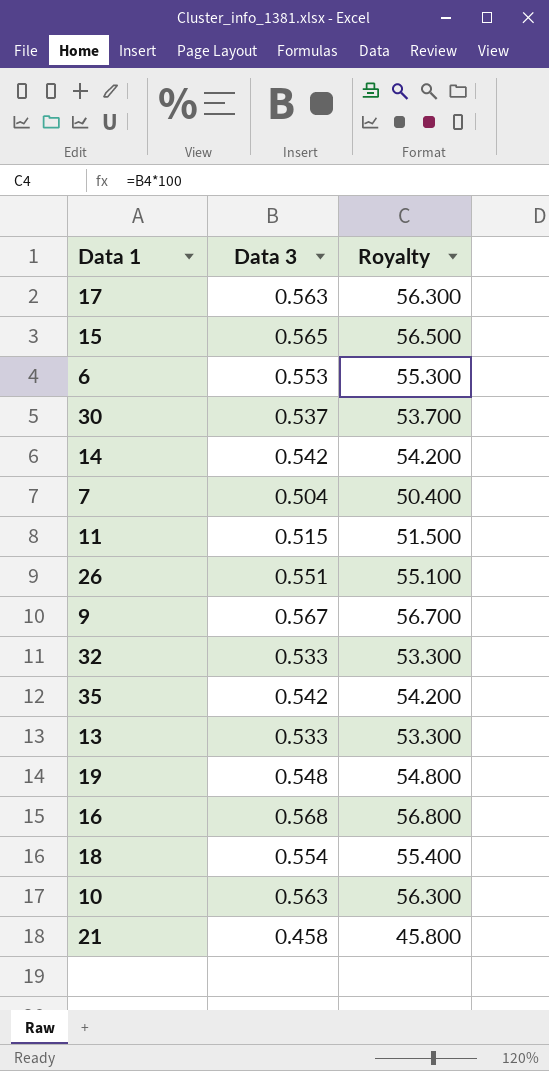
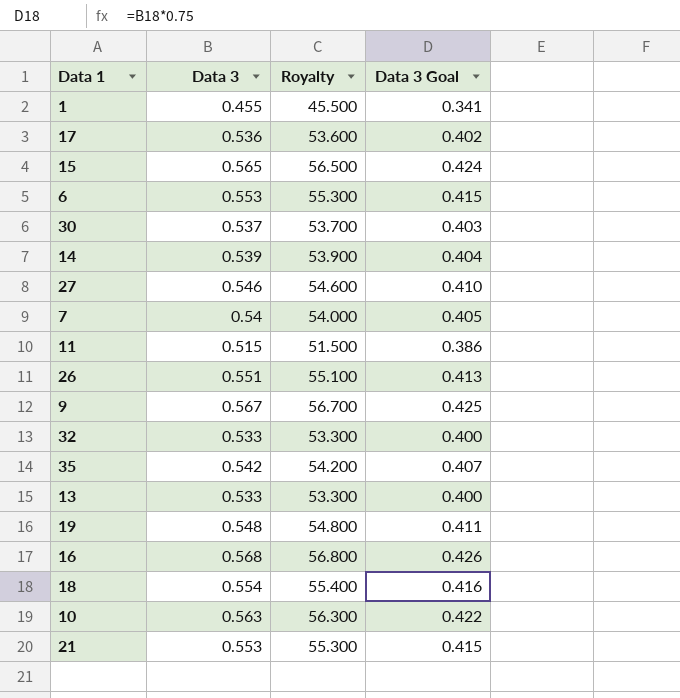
column Data 3 Goal | formula: none -> [Data 3] * 0.75
row 1: none -> 0.455 | 45.500 | 0.341
17 | Data 3: 0.563 -> 0.536
17 | Royalty: 56.300 -> 53.600
14 | Data 3: 0.542 -> 0.539
14 | Royalty: 54.200 -> 53.900
row 27: none -> 0.546 | 54.600 | 0.410
7 | Data 3: 0.504 -> 0.54
7 | Royalty: 50.400 -> 54.000
21 | Data 3: 0.458 -> 0.553
21 | Royalty: 45.800 -> 55.300

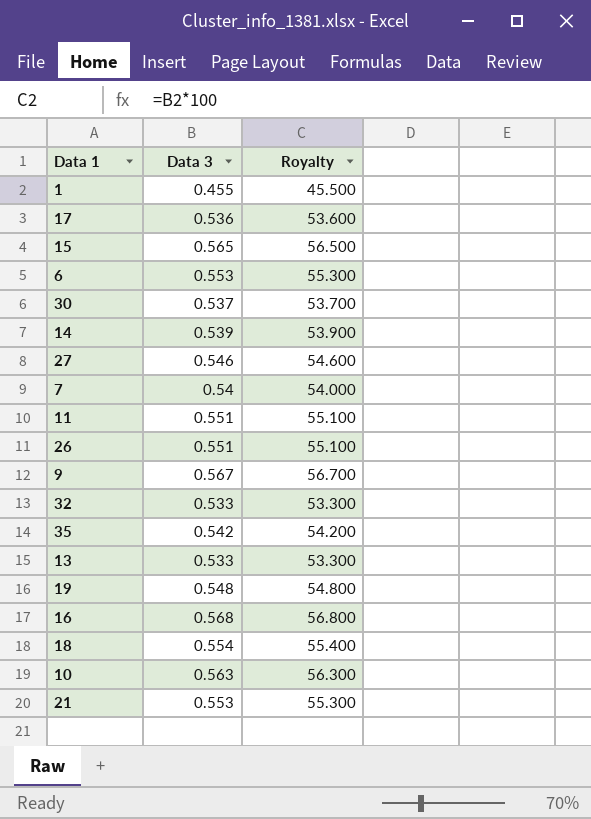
column Data 3 Goal | formula: [Data 3] * 0.75 -> none
11 | Data 3: 0.515 -> 0.551
11 | Royalty: 51.500 -> 55.100

